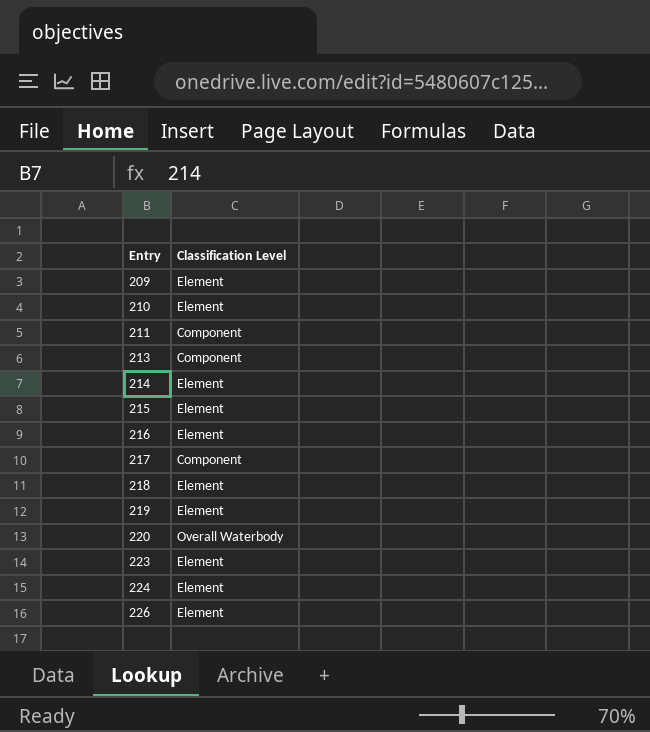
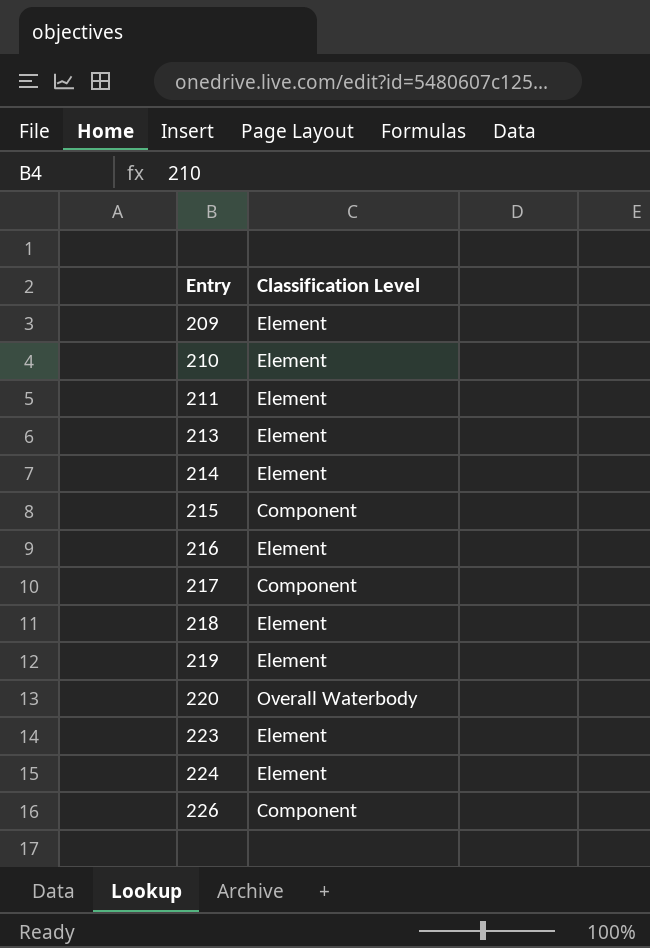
211 | Classification Level: Component -> Element
213 | Classification Level: Component -> Element
215 | Classification Level: Element -> Component
226 | Classification Level: Element -> Component

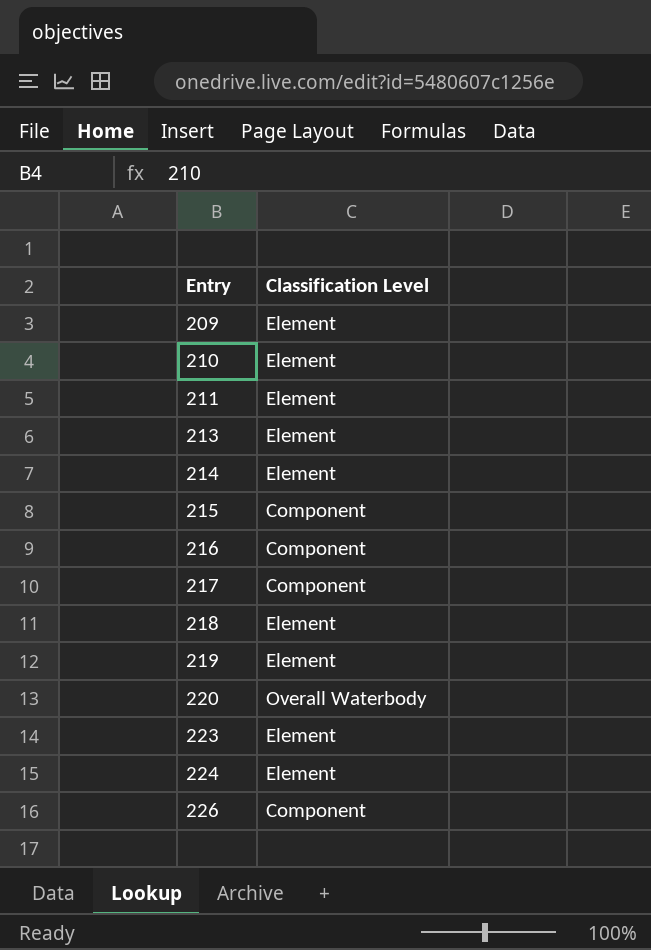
216 | Classification Level: Element -> Component

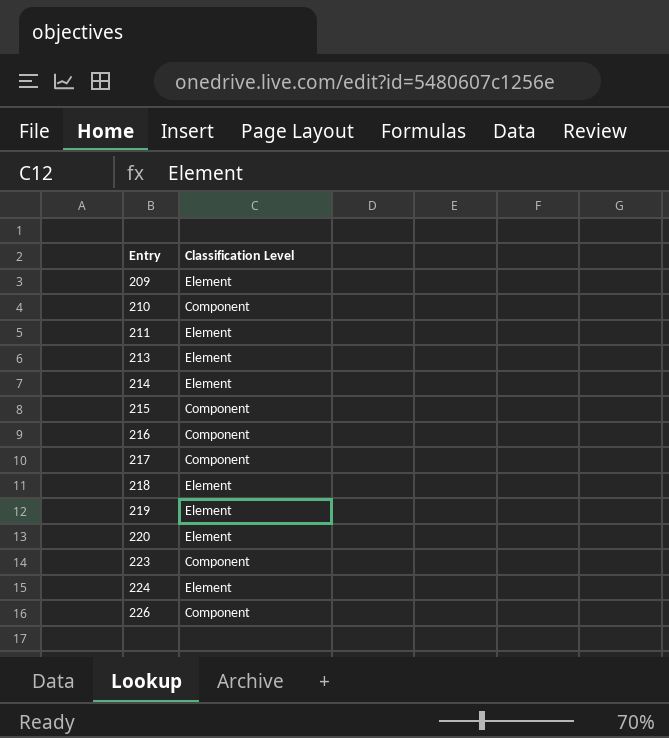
210 | Classification Level: Element -> Component
220 | Classification Level: Overall Waterbody -> Element
223 | Classification Level: Element -> Component

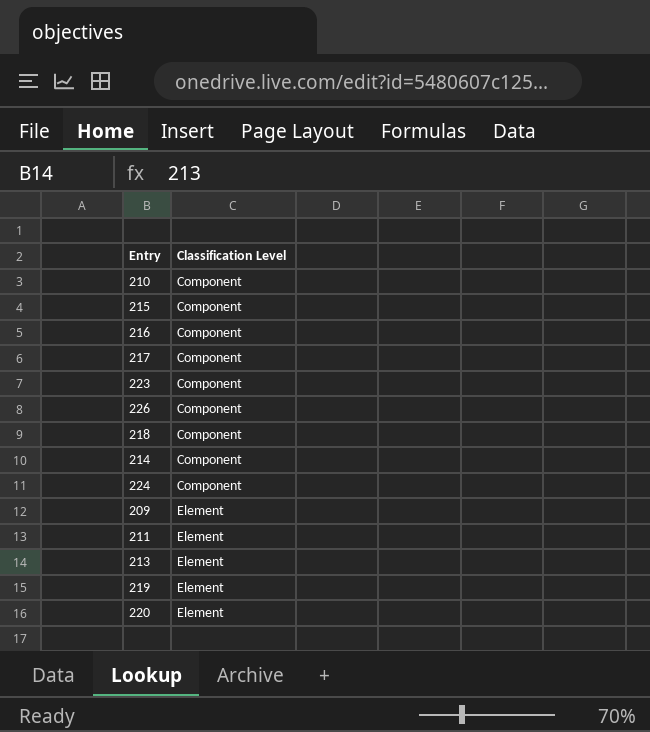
row order: Entry ascending -> Classification Level ascending
218 | Classification Level: Element -> Component
214 | Classification Level: Element -> Component
224 | Classification Level: Element -> Component

